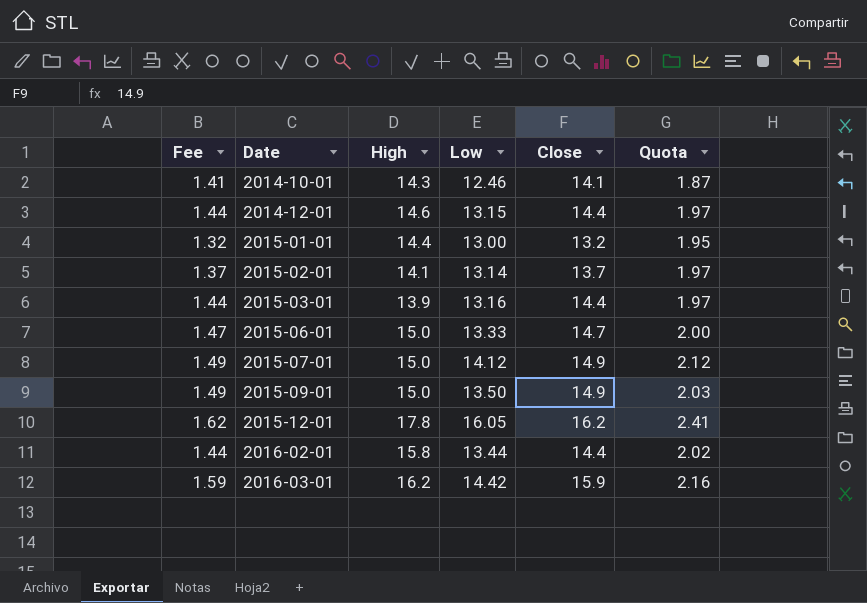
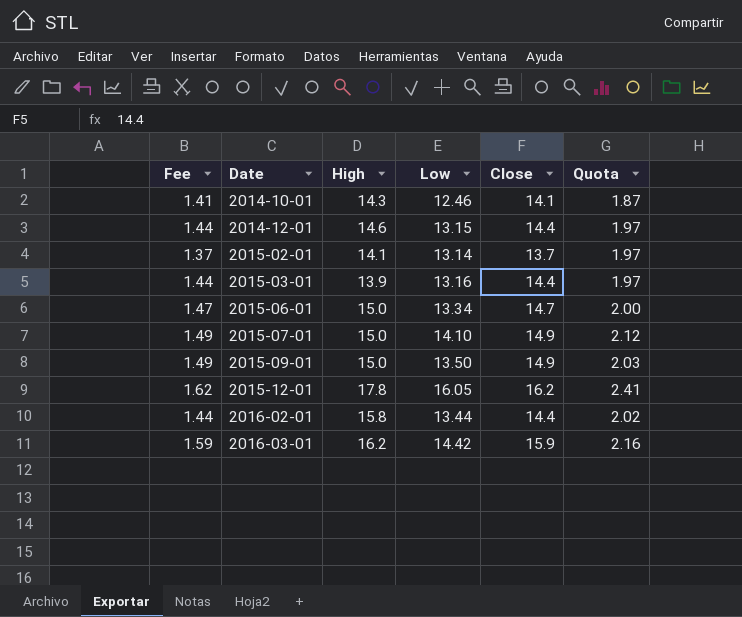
row 2015-01-01: 1.32 | 14.4 | 13.00 | 13.2 | 1.95 -> none
2015-06-01 | Low: 13.33 -> 13.34
2015-07-01 | Low: 14.12 -> 14.10

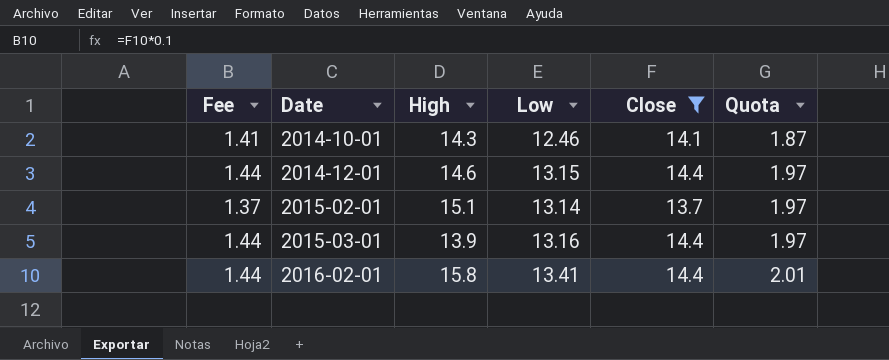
filter: none -> Close <= 14.4
2015-02-01 | High: 14.1 -> 15.1
2016-02-01 | Low: 13.44 -> 13.41
2016-02-01 | Quota: 2.02 -> 2.01

